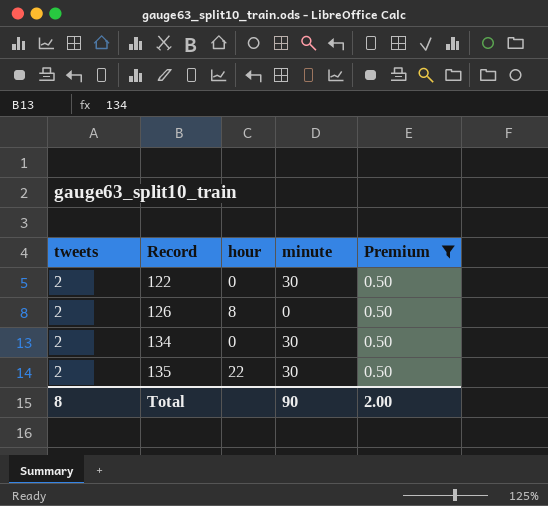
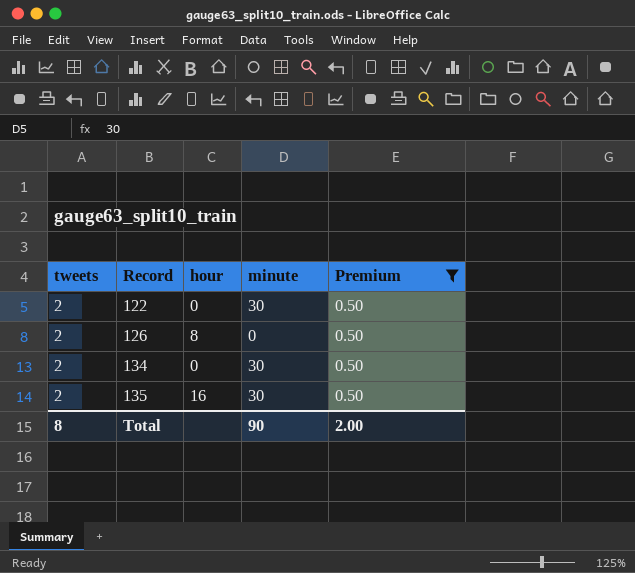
135 | hour: 22 -> 16

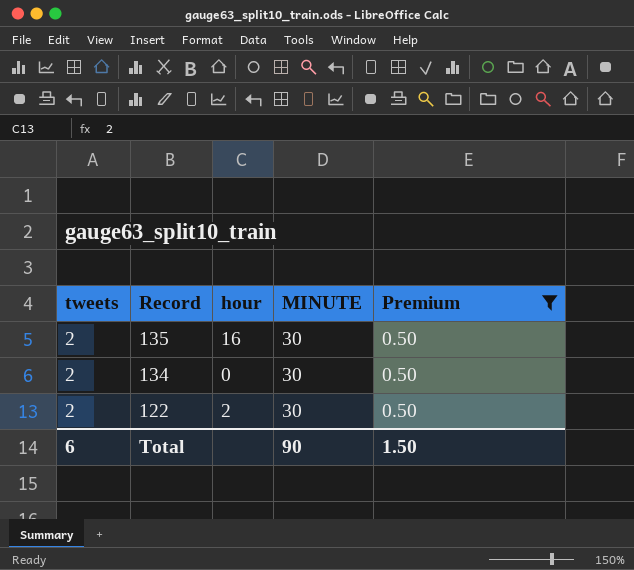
row order: Record ascending -> Record descending
column name: minute -> MINUTE
row 126: 2 | 8 | 0 | 0.50 -> none
122 | hour: 0 -> 2
Total | tweets: 8 -> 6
Total | Premium: 2.00 -> 1.50

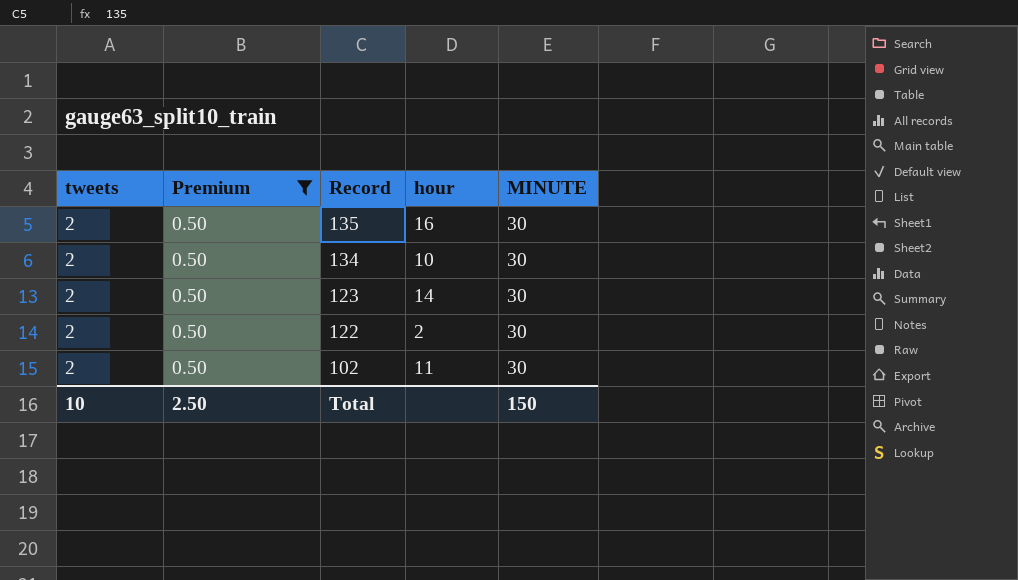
column Premium | position: 5 -> 2
134 | hour: 0 -> 10
row 123: none -> 2 | 0.50 | 14 | 30
row 102: none -> 2 | 0.50 | 11 | 30
Total | tweets: 6 -> 10
Total | Premium: 1.50 -> 2.50
Total | MINUTE: 90 -> 150

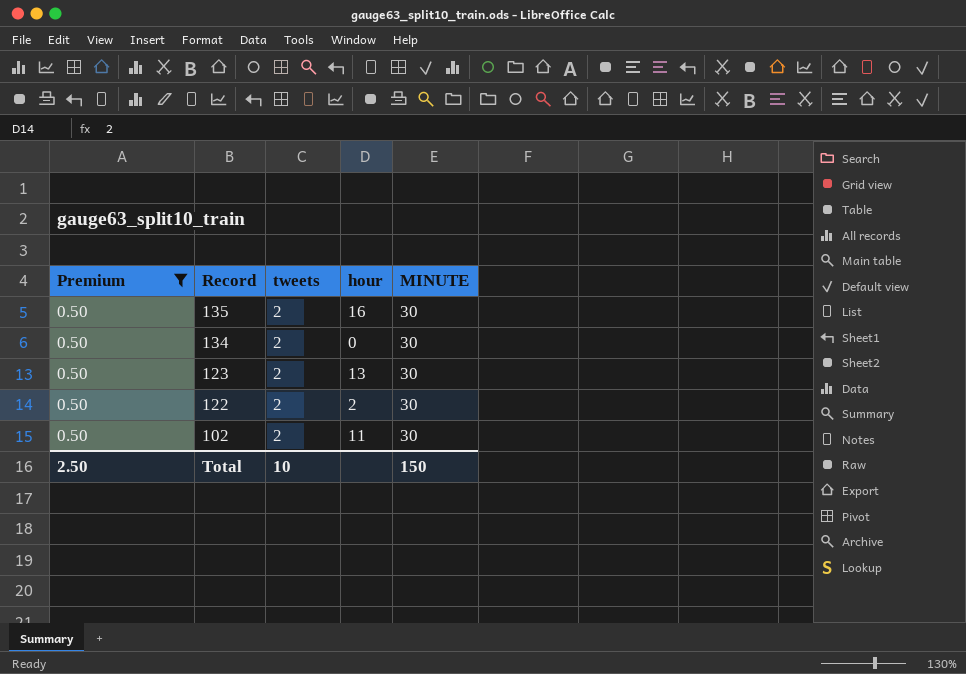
column tweets | position: 1 -> 3
134 | hour: 10 -> 0
123 | hour: 14 -> 13

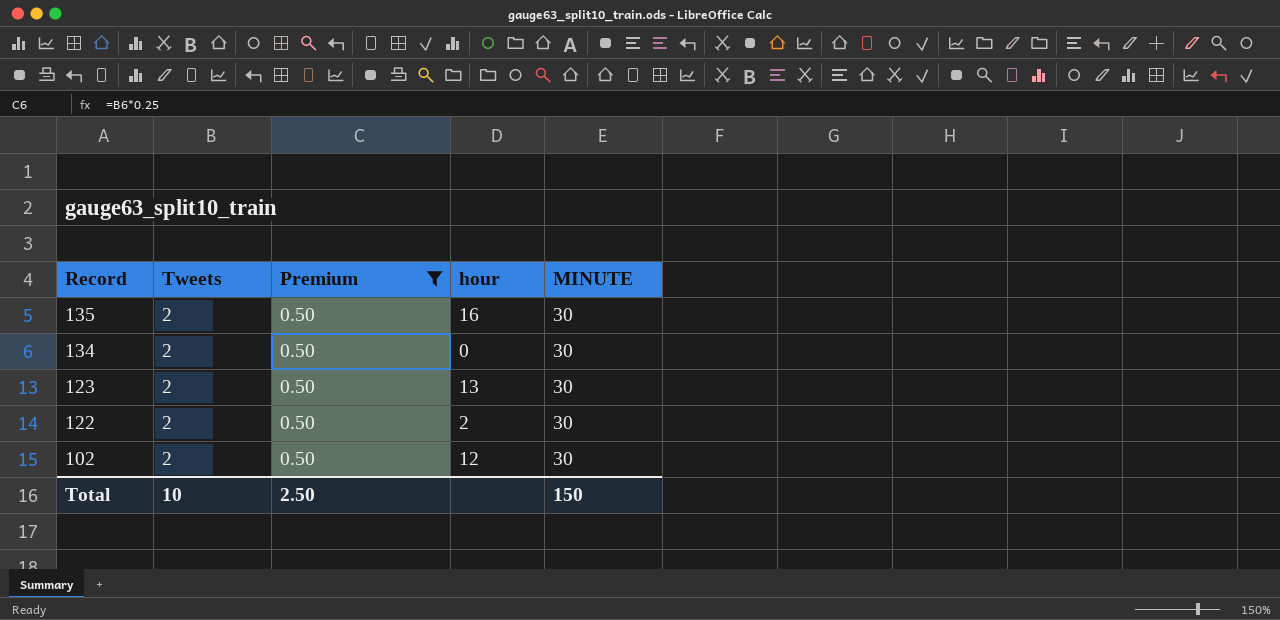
column name: tweets -> Tweets
column Premium | position: 1 -> 3
102 | hour: 11 -> 12

